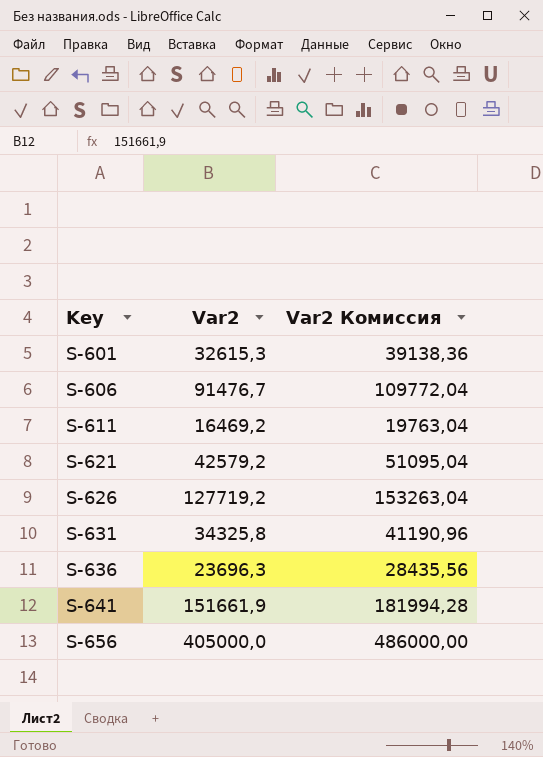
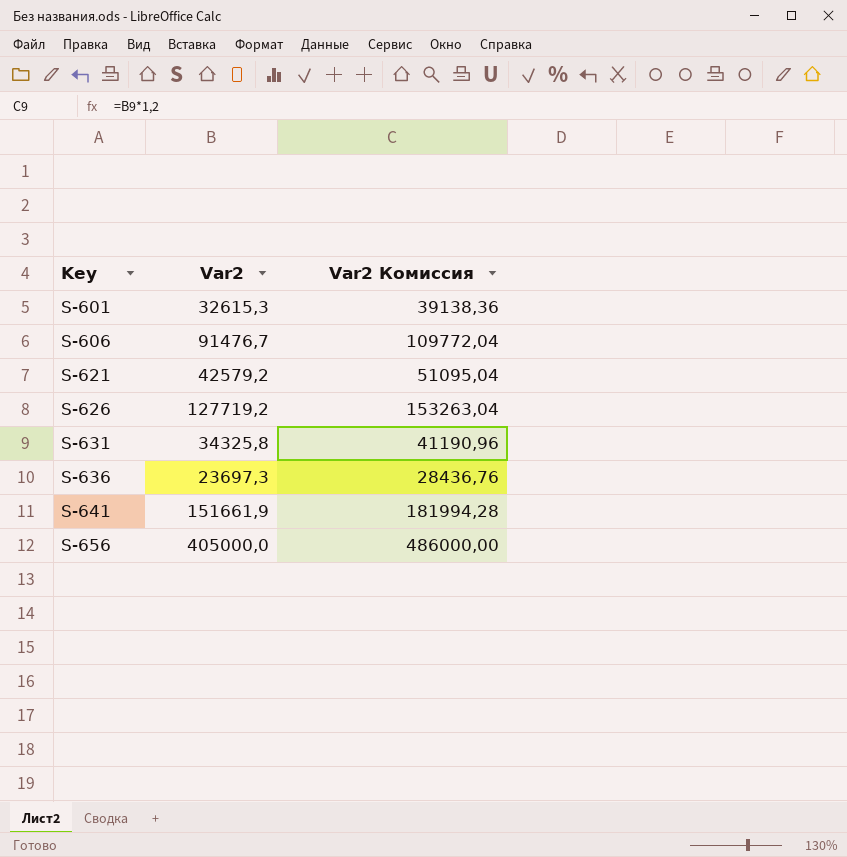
row S-611: 16469,2 | 19763,04 -> none
S-636 | Var2: 23696,3 -> 23697,3
S-636 | Var2 Комиссия: 28435,56 -> 28436,76

